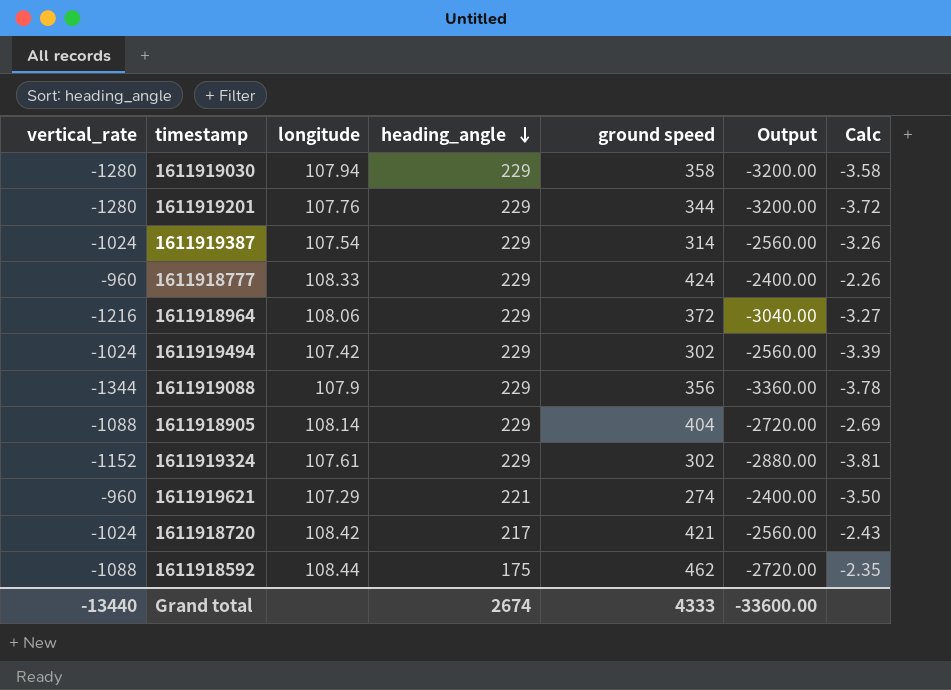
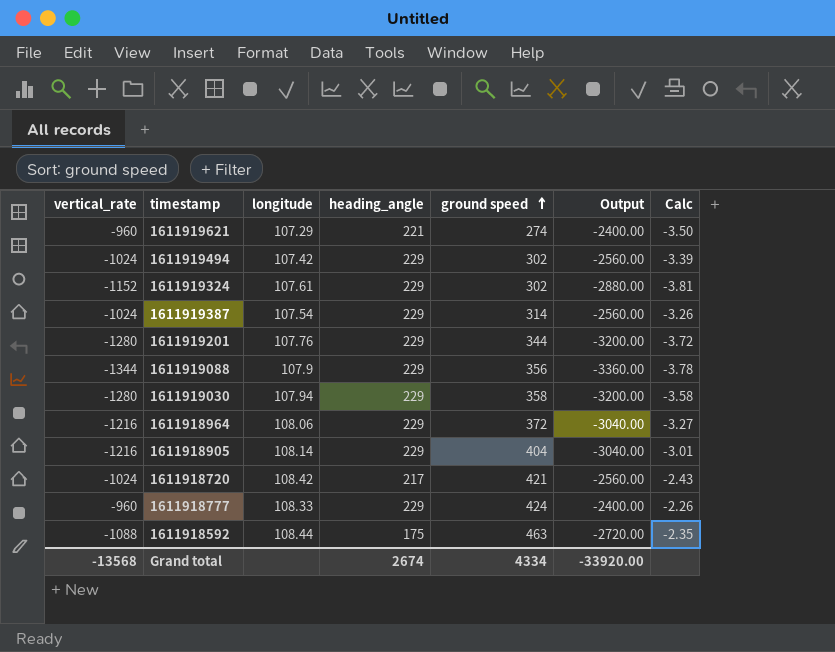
row order: heading_angle descending -> ground speed ascending
1611918905 | vertical_rate: -1088 -> -1216
1611918905 | Output: -2720.00 -> -3040.00
1611918905 | Calc: -2.69 -> -3.01
1611918592 | ground speed: 462 -> 463
Grand total | vertical_rate: -13440 -> -13568
Grand total | ground speed: 4333 -> 4334
Grand total | Output: -33600.00 -> -33920.00

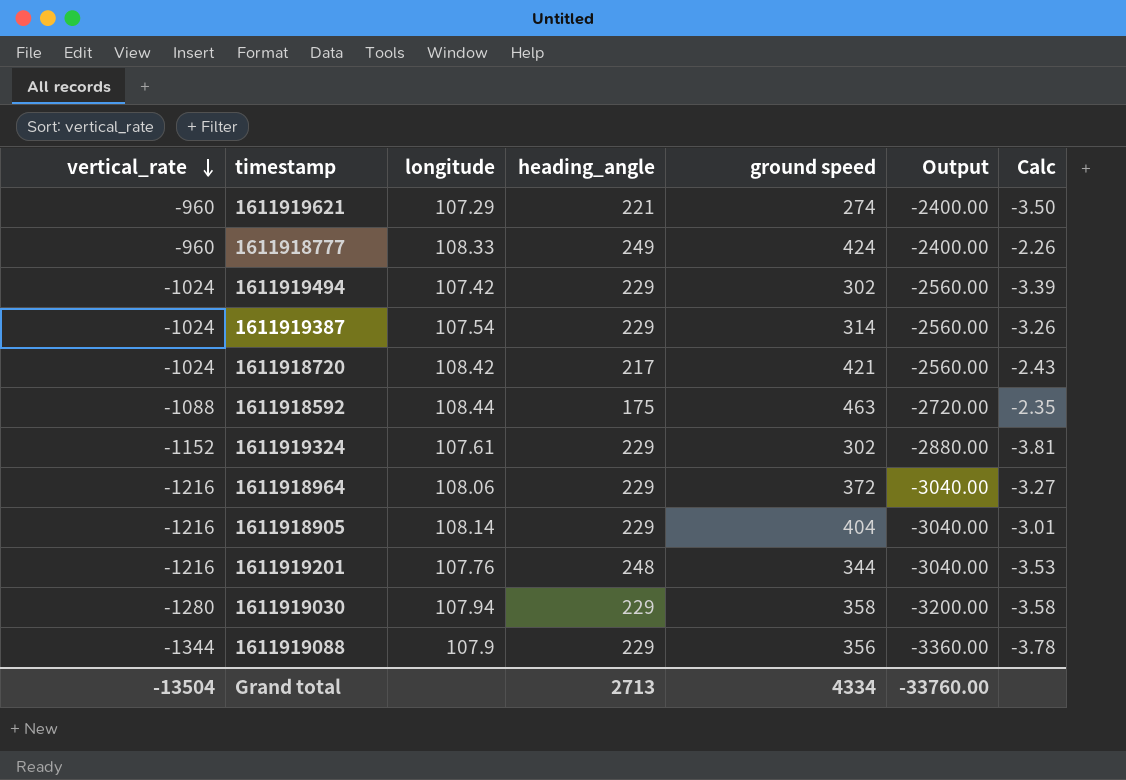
row order: ground speed ascending -> vertical_rate descending
1611918777 | heading_angle: 229 -> 249
1611919201 | vertical_rate: -1280 -> -1216
1611919201 | heading_angle: 229 -> 248
1611919201 | Output: -3200.00 -> -3040.00
1611919201 | Calc: -3.72 -> -3.53
Grand total | vertical_rate: -13568 -> -13504
Grand total | heading_angle: 2674 -> 2713
Grand total | Output: -33920.00 -> -33760.00

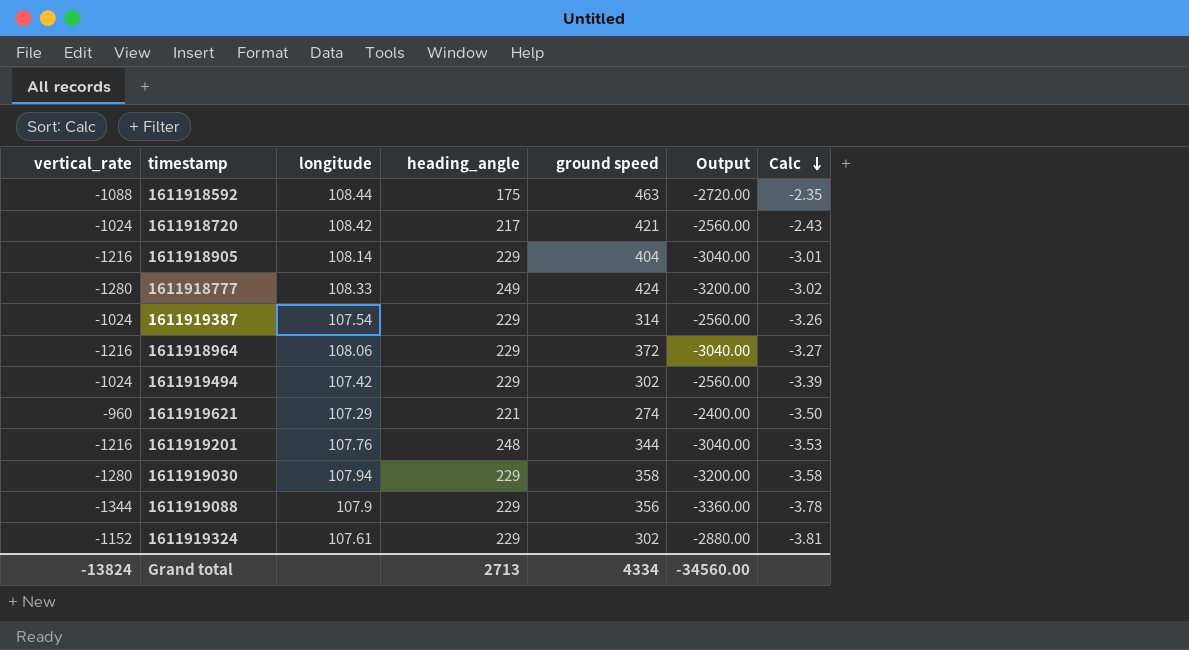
row order: vertical_rate descending -> Calc descending
1611918777 | vertical_rate: -960 -> -1280
1611918777 | Output: -2400.00 -> -3200.00
1611918777 | Calc: -2.26 -> -3.02
Grand total | vertical_rate: -13504 -> -13824
Grand total | Output: -33760.00 -> -34560.00

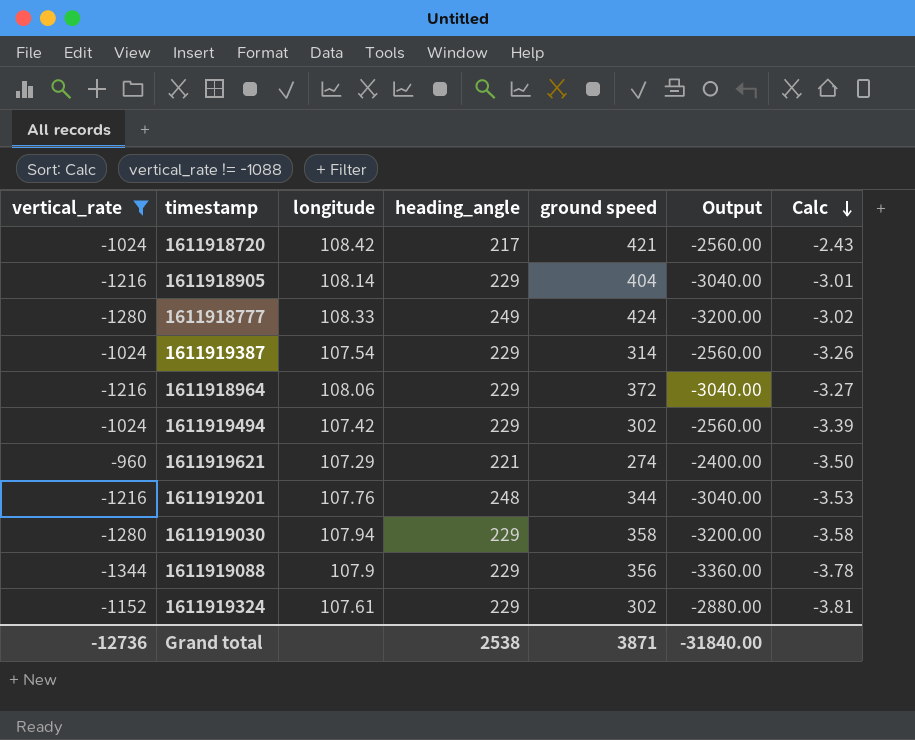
filter: none -> vertical_rate != -1088
Grand total | vertical_rate: -13824 -> -12736
Grand total | heading_angle: 2713 -> 2538
Grand total | ground speed: 4334 -> 3871
Grand total | Output: -34560.00 -> -31840.00

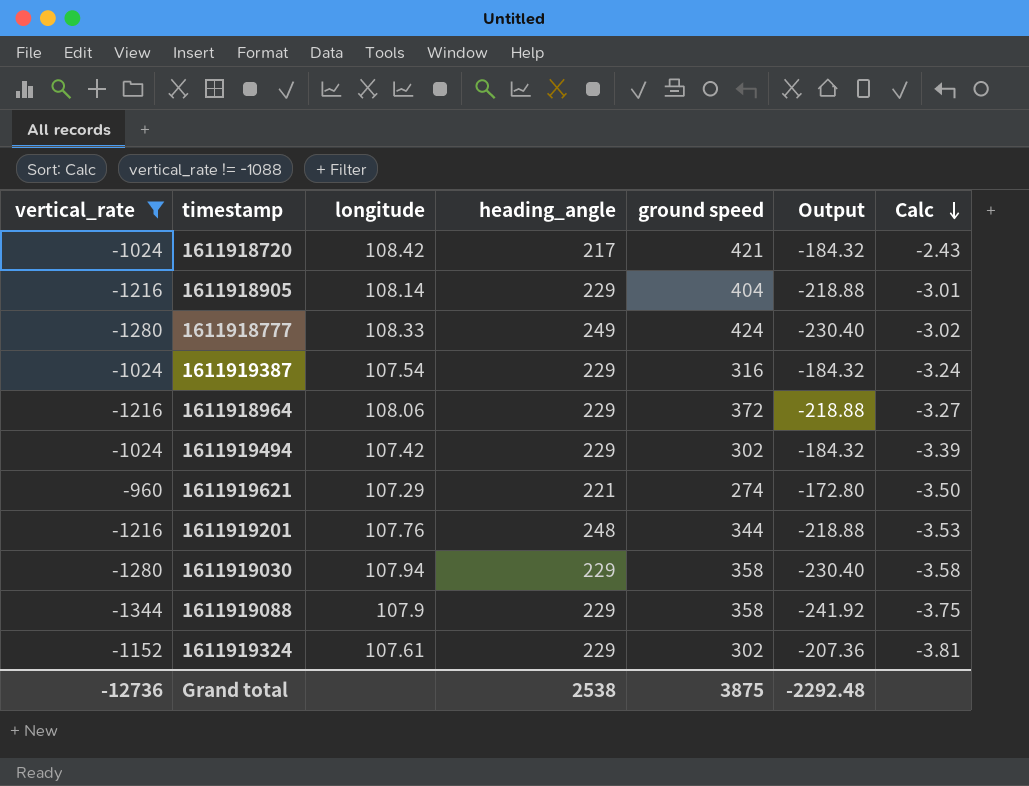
column Output | formula: [vertical_rate] * 2.5 -> [vertical_rate] * 0.18
1611919387 | ground speed: 314 -> 316
1611919387 | Calc: -3.26 -> -3.24
1611919088 | ground speed: 356 -> 358
1611919088 | Calc: -3.78 -> -3.75
Grand total | ground speed: 3871 -> 3875
Grand total | Output: -31840.00 -> -2292.48

